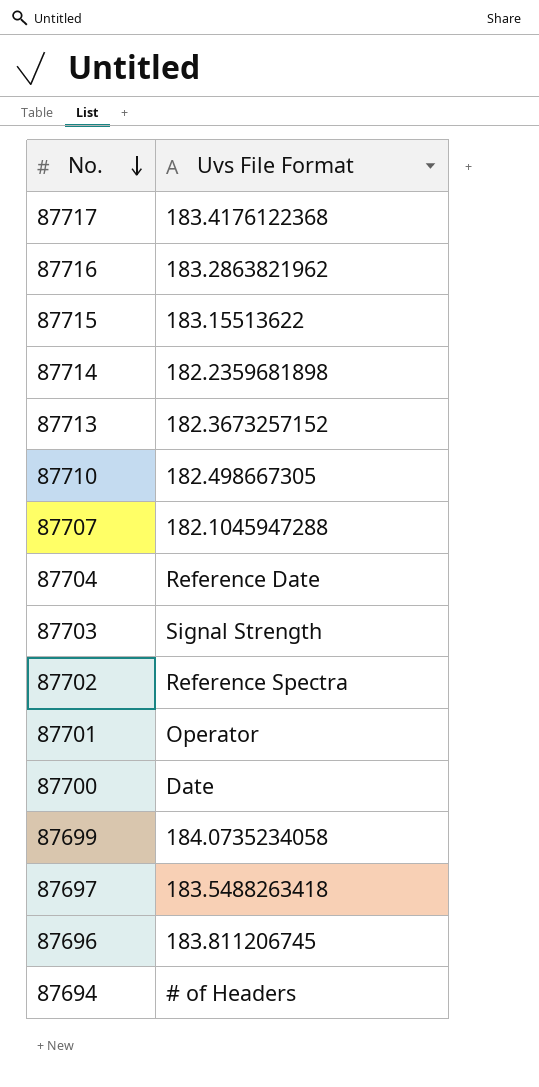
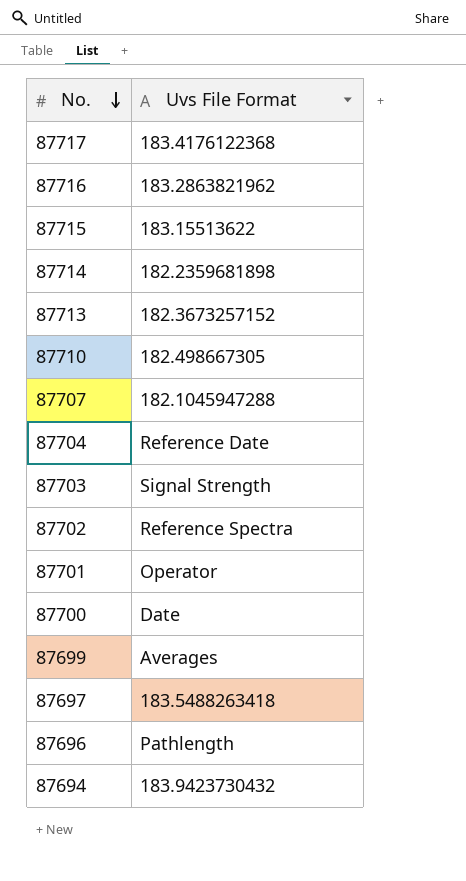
87699 | Uvs File Format: 184.0735234058 -> Averages
87696 | Uvs File Format: 183.811206745 -> Pathlength
87694 | Uvs File Format: # of Headers -> 183.9423730432

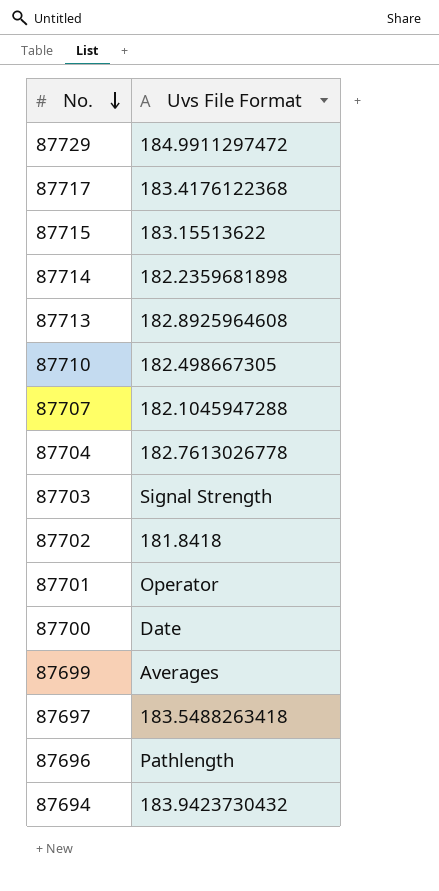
row 87716: 183.2863821962 -> none
row 87729: none -> 184.9911297472
87713 | Uvs File Format: 182.3673257152 -> 182.8925964608
87704 | Uvs File Format: Reference Date -> 182.7613026778
87702 | Uvs File Format: Reference Spectra -> 181.8418

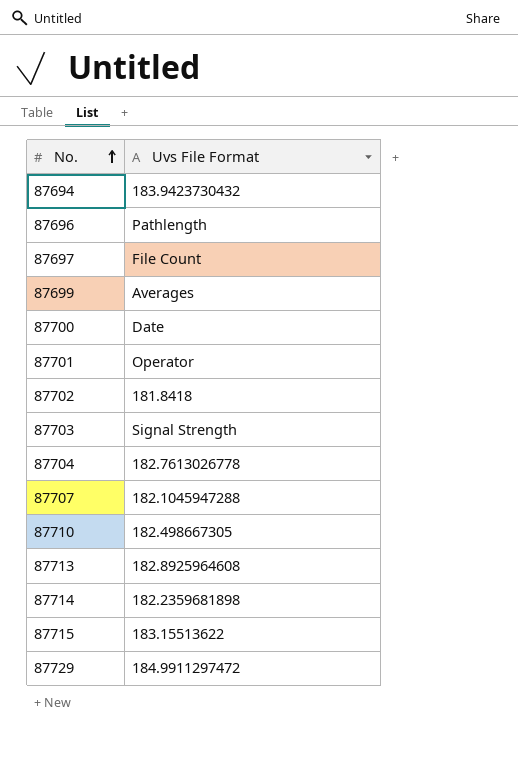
row order: No. descending -> No. ascending
row 87717: 183.4176122368 -> none
87697 | Uvs File Format: 183.5488263418 -> File Count

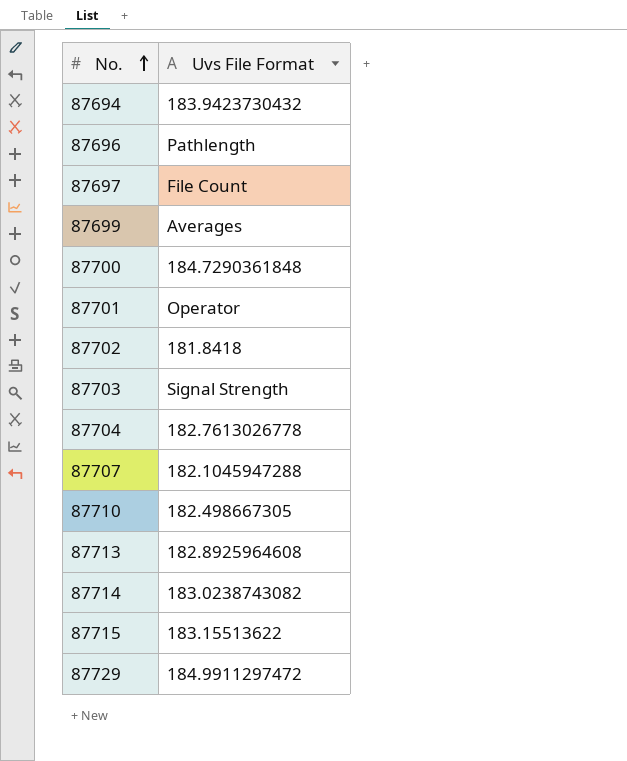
87700 | Uvs File Format: Date -> 184.7290361848
87714 | Uvs File Format: 182.2359681898 -> 183.0238743082

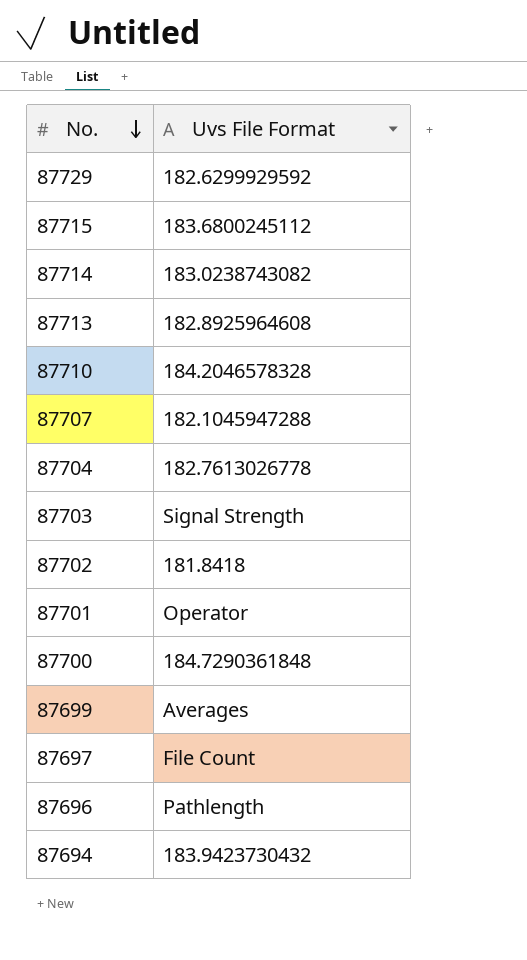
row order: No. ascending -> No. descending
87729 | Uvs File Format: 184.9911297472 -> 182.6299929592
87715 | Uvs File Format: 183.15513622 -> 183.6800245112
87710 | Uvs File Format: 182.498667305 -> 184.2046578328

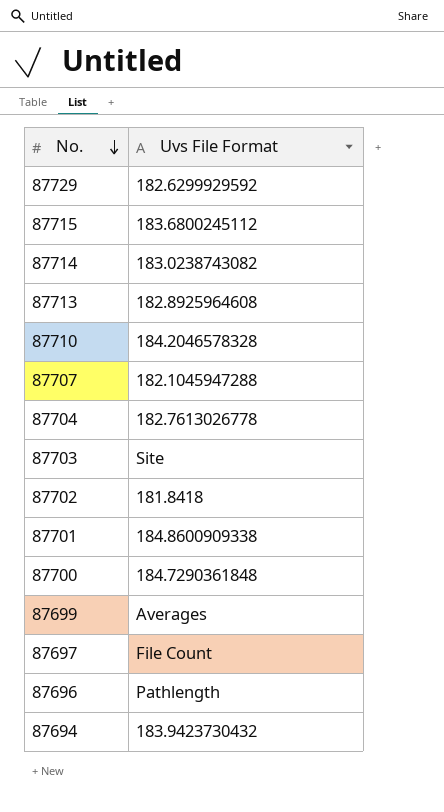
87703 | Uvs File Format: Signal Strength -> Site
87701 | Uvs File Format: Operator -> 184.8600909338

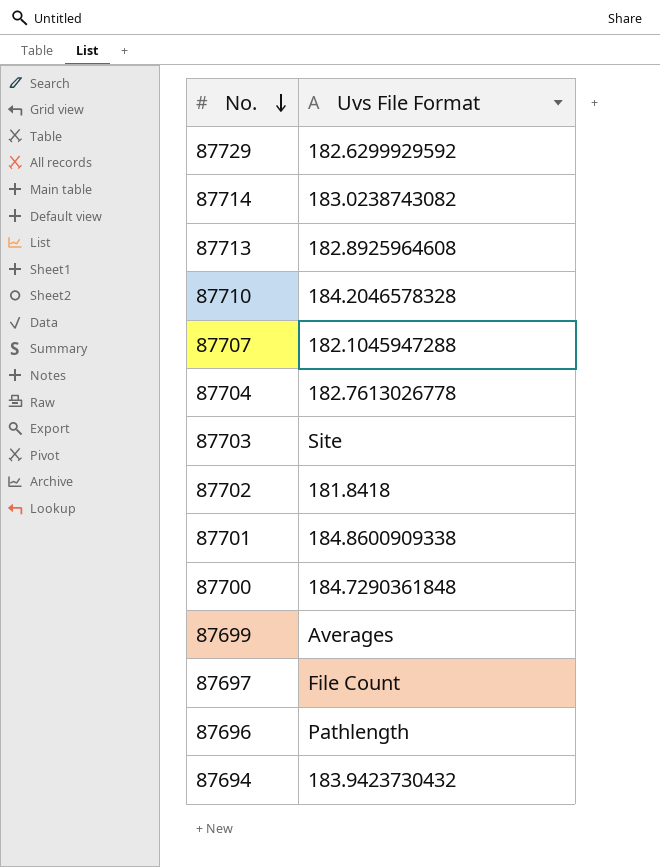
row 87715: 183.6800245112 -> none

